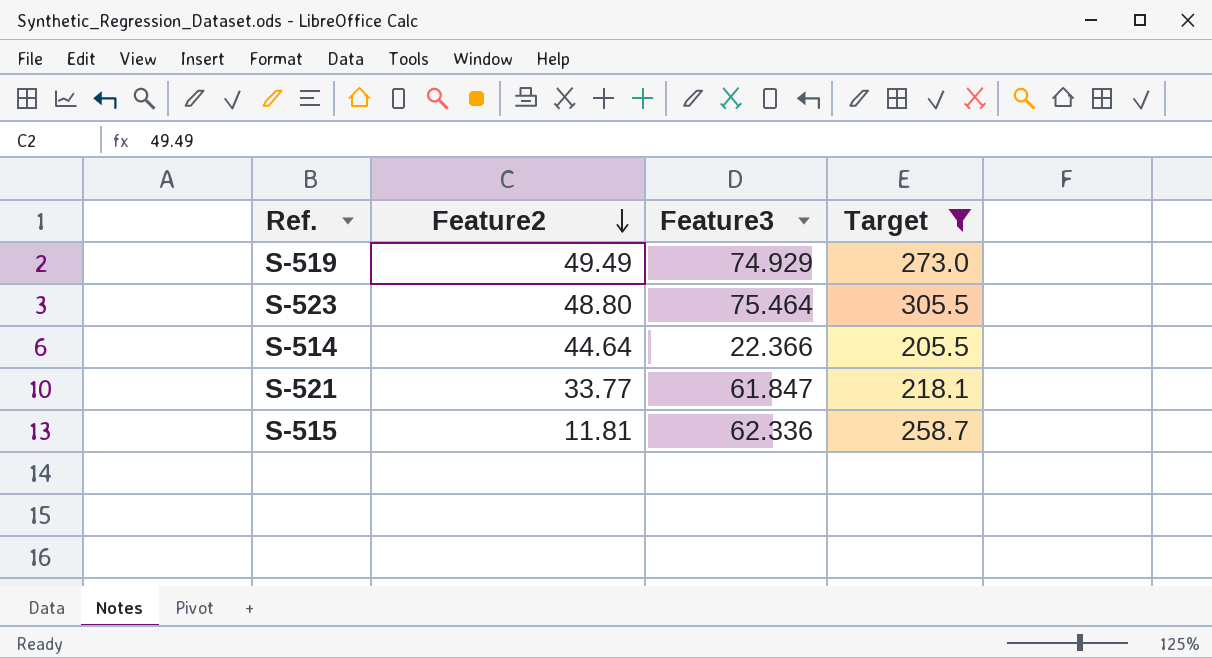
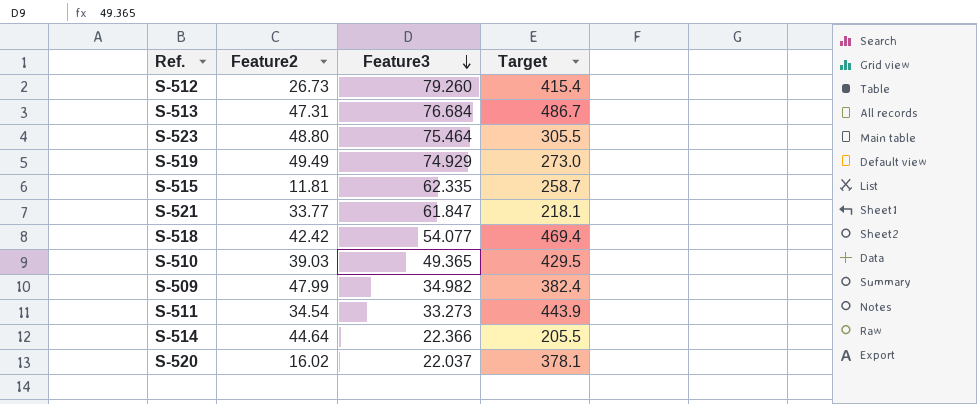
filter: Target <= 305.5 -> none
row order: Feature2 descending -> Feature3 descending
S-515 | Feature3: 62.336 -> 62.335

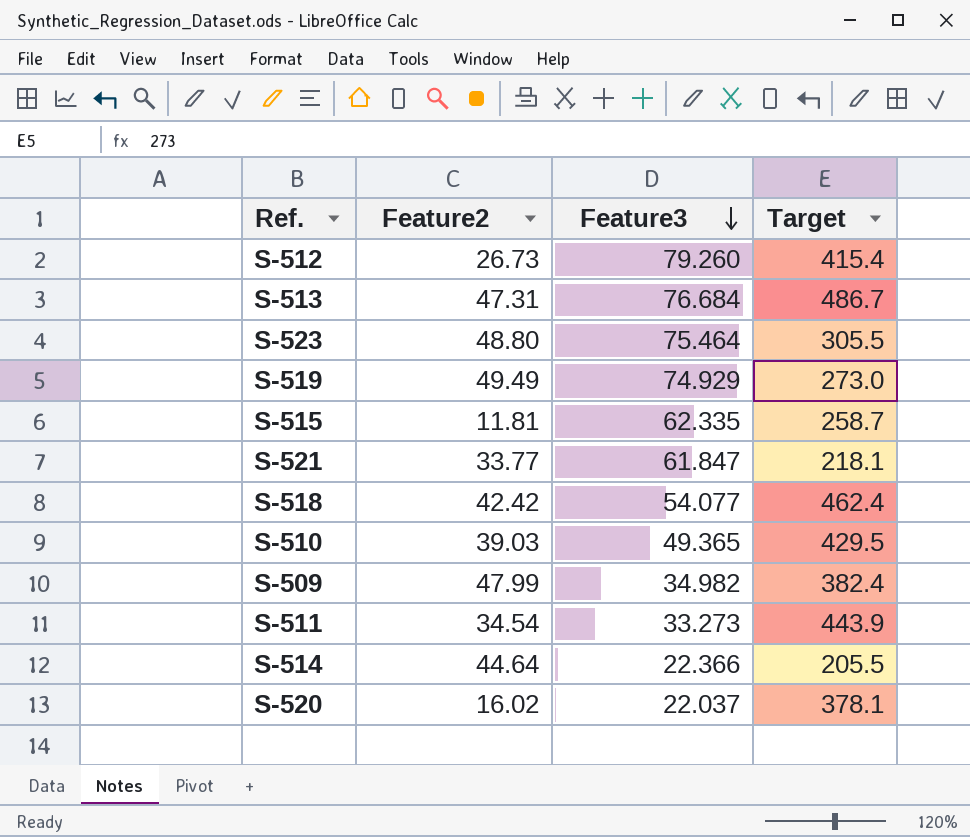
S-518 | Target: 469.4 -> 462.4

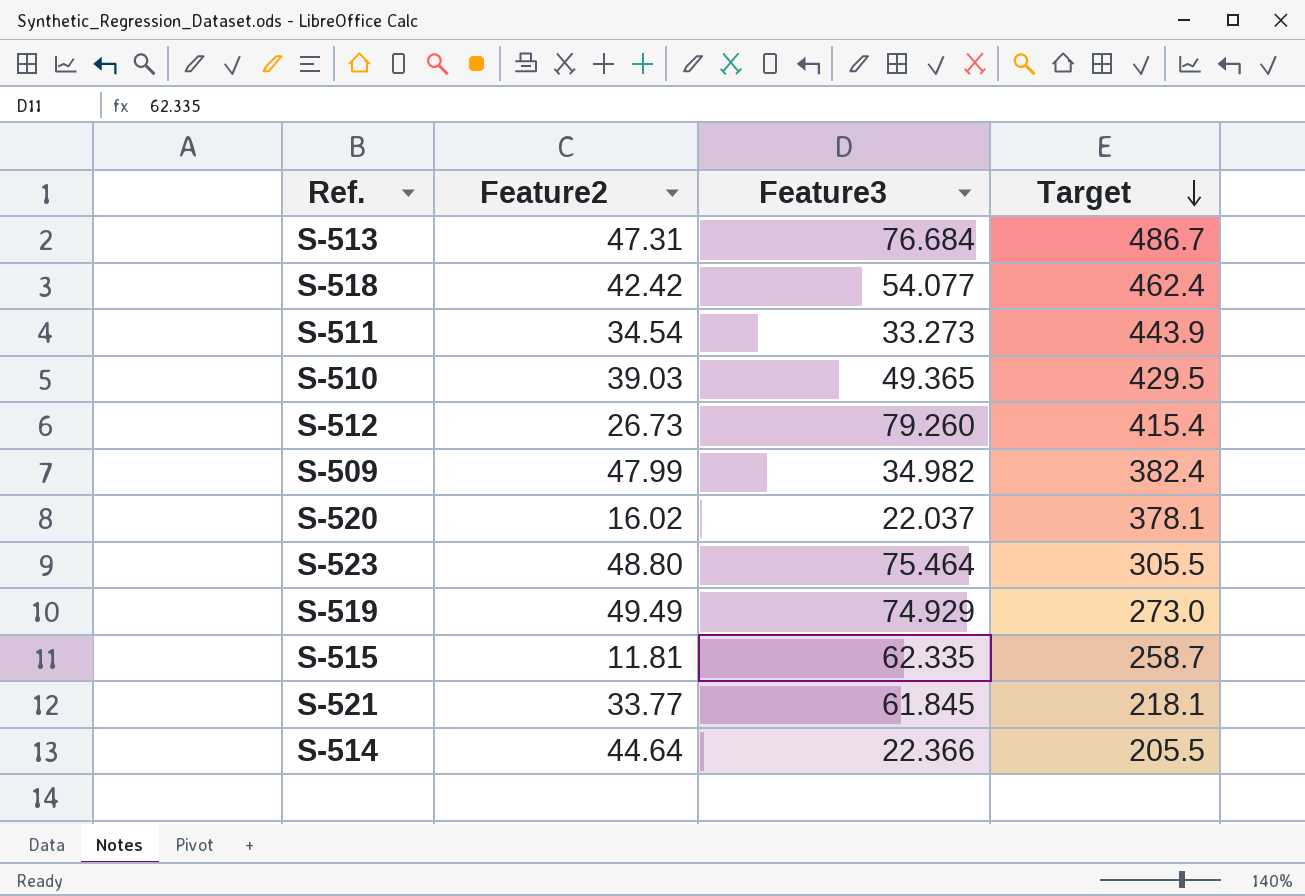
row order: Feature3 descending -> Target descending
S-521 | Feature3: 61.847 -> 61.845

